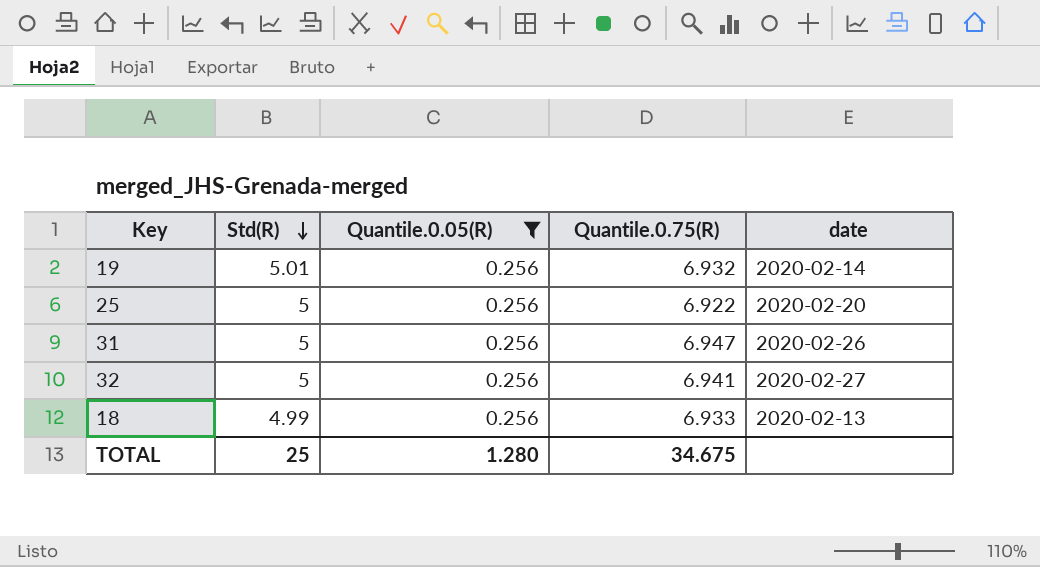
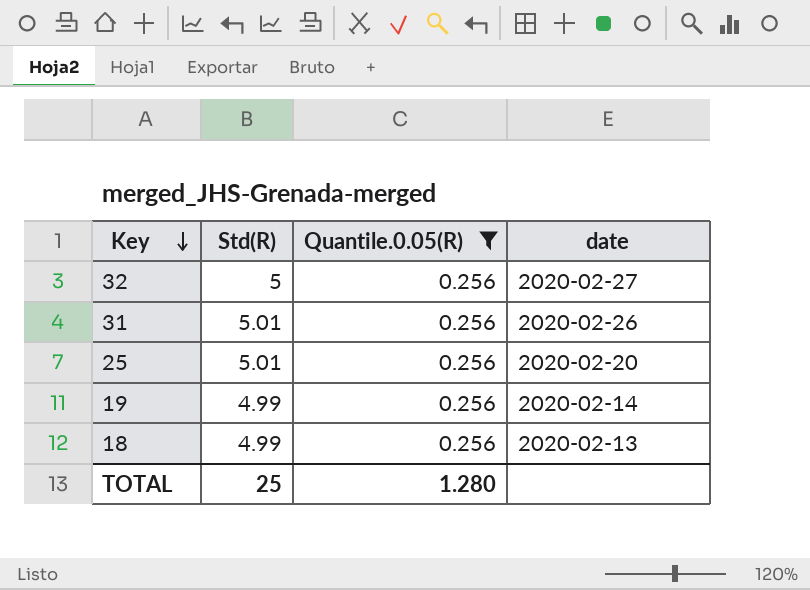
row order: Std(R) descending -> Key descending
column Quantile.0.75(R) | position: 4 -> none
31 | Std(R): 5 -> 5.01
25 | Std(R): 5 -> 5.01
19 | Std(R): 5.01 -> 4.99

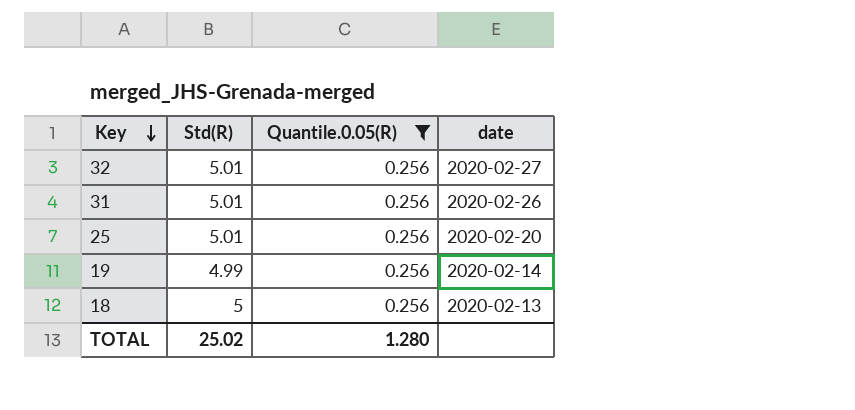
32 | Std(R): 5 -> 5.01
18 | Std(R): 4.99 -> 5
TOTAL | Std(R): 25 -> 25.02

